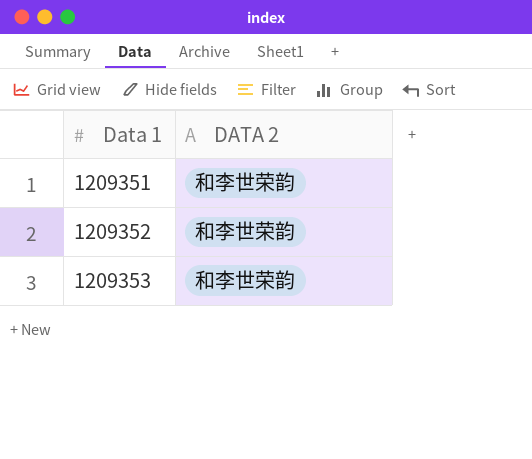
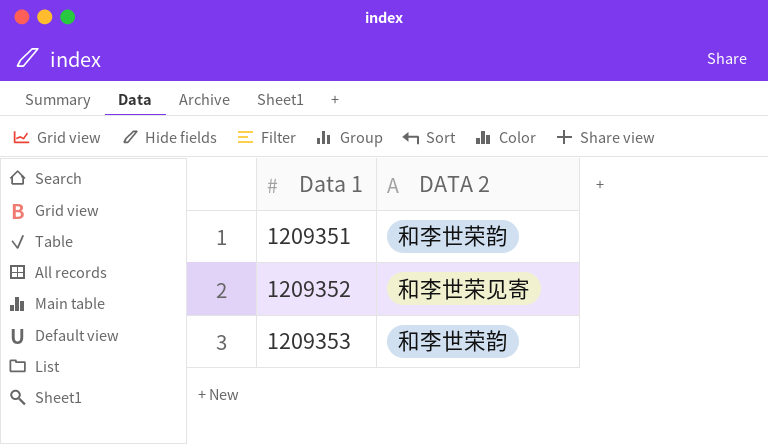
1209352 | DATA 2: 和李世荣韵 -> 和李世荣见寄

